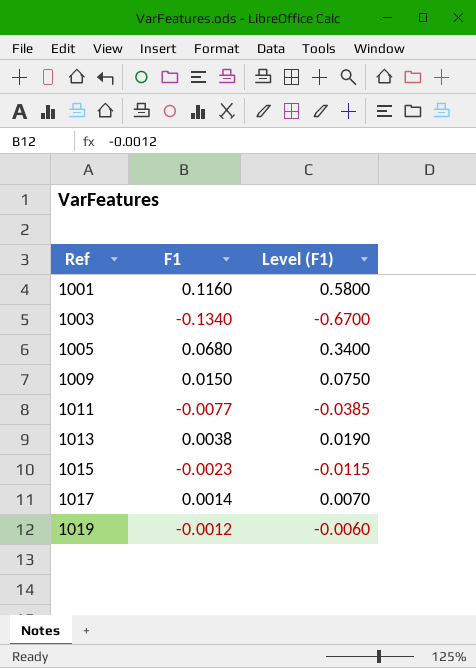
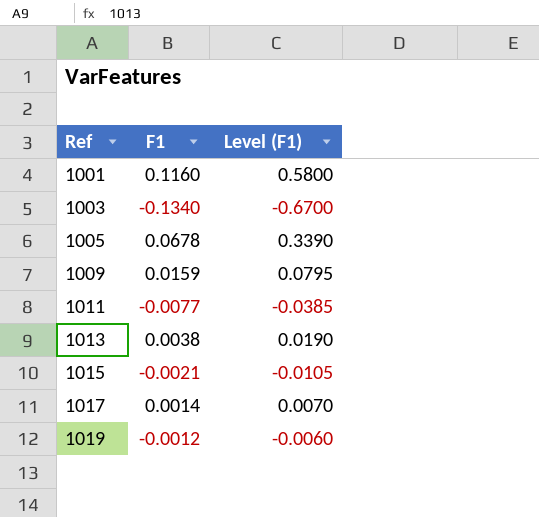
1005 | F1: 0.0680 -> 0.0678
1005 | Level (F1): 0.3400 -> 0.3390
1009 | F1: 0.0150 -> 0.0159
1009 | Level (F1): 0.0750 -> 0.0795
1015 | F1: -0.0023 -> -0.0021
1015 | Level (F1): -0.0115 -> -0.0105

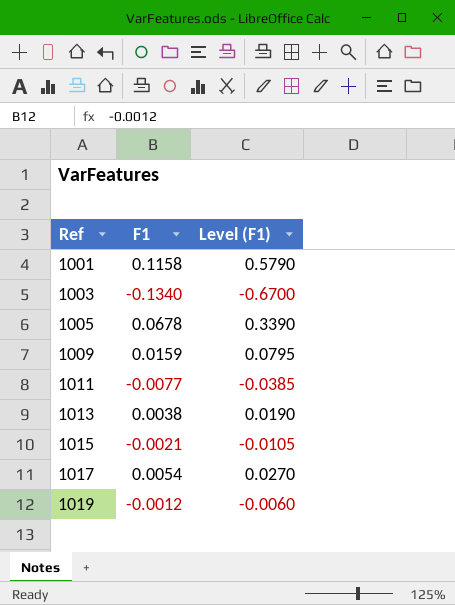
1001 | F1: 0.1160 -> 0.1158
1001 | Level (F1): 0.5800 -> 0.5790
1017 | F1: 0.0014 -> 0.0054
1017 | Level (F1): 0.0070 -> 0.0270

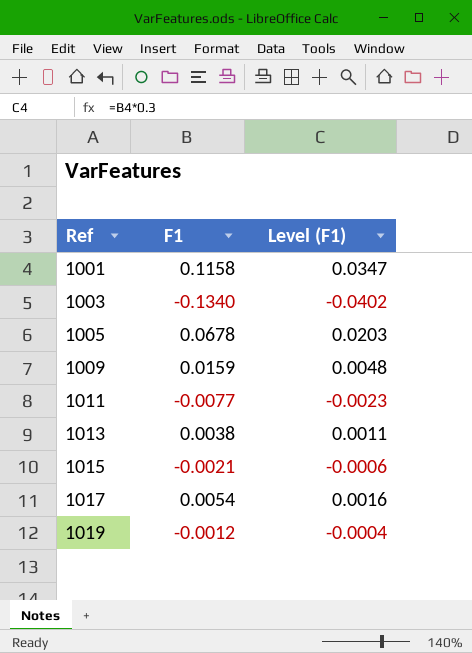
column Level (F1) | formula: [F1] * 5 -> [F1] * 0.3

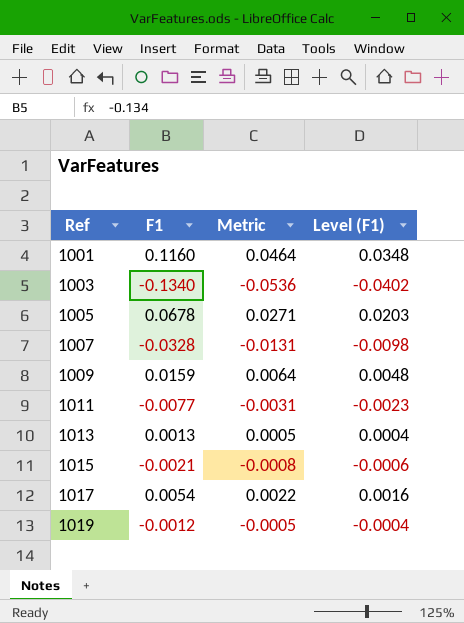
column Metric | formula: none -> [F1] * 0.4
1001 | F1: 0.1158 -> 0.1160
1001 | Level (F1): 0.0347 -> 0.0348
row 1007: none -> -0.0328 | -0.0131 | -0.0098
1013 | F1: 0.0038 -> 0.0013
1013 | Level (F1): 0.0011 -> 0.0004

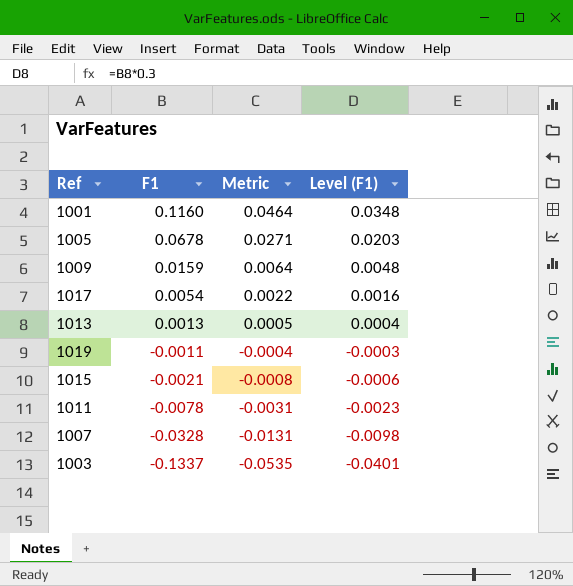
row order: Ref ascending -> F1 descending
1019 | F1: -0.0012 -> -0.0011
1019 | Metric: -0.0005 -> -0.0004
1019 | Level (F1): -0.0004 -> -0.0003
1011 | F1: -0.0077 -> -0.0078
1003 | F1: -0.1340 -> -0.1337
1003 | Metric: -0.0536 -> -0.0535
1003 | Level (F1): -0.0402 -> -0.0401

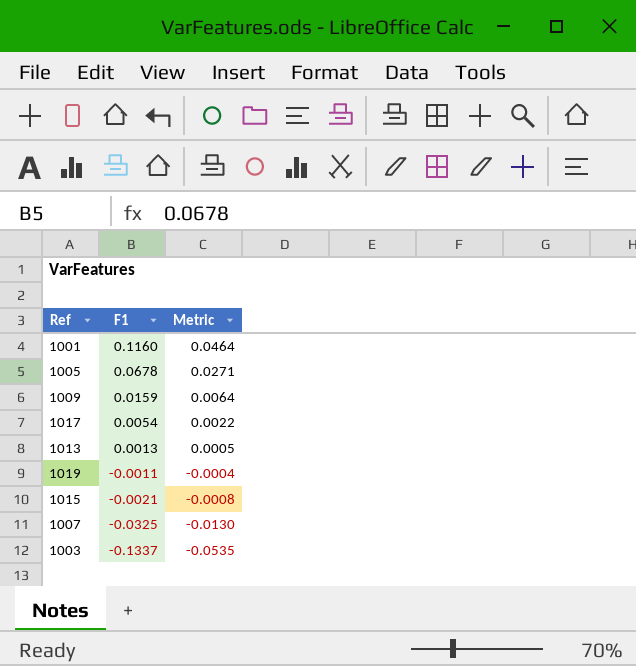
column Level (F1) | formula: [F1] * 0.3 -> none
row 1011: -0.0078 | -0.0031 | -0.0023 -> none
1007 | F1: -0.0328 -> -0.0325
1007 | Metric: -0.0131 -> -0.0130

